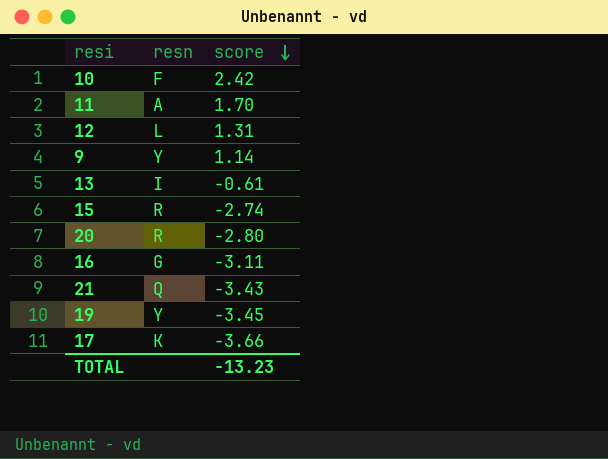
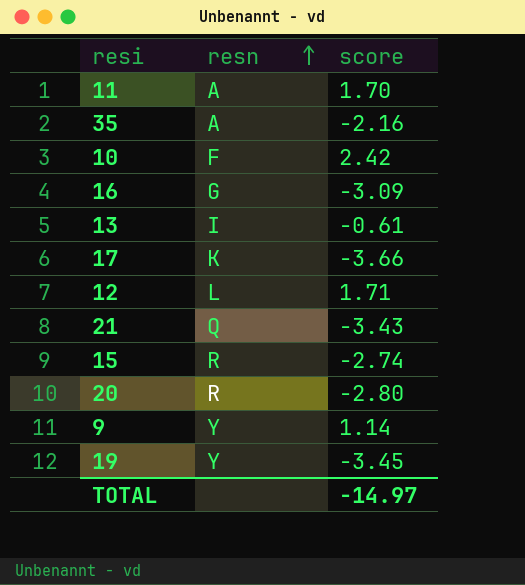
row order: score descending -> resn ascending
row 35: none -> A | -2.16
16 | score: -3.11 -> -3.09
12 | score: 1.31 -> 1.71
TOTAL | score: -13.23 -> -14.97

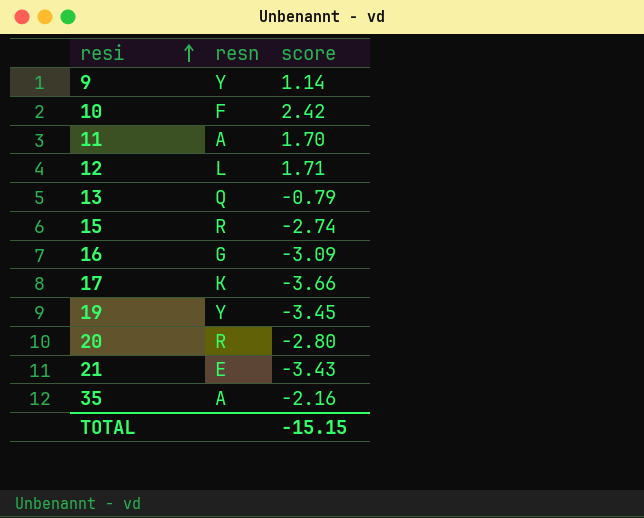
row order: resn ascending -> resi ascending
13 | resn: I -> Q
13 | score: -0.61 -> -0.79
21 | resn: Q -> E
TOTAL | score: -14.97 -> -15.15

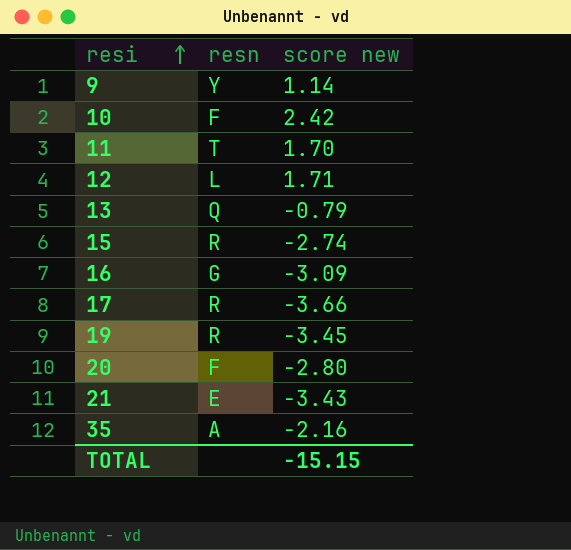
column name: score -> score new
11 | resn: A -> T
17 | resn: K -> R
19 | resn: Y -> R
20 | resn: R -> F

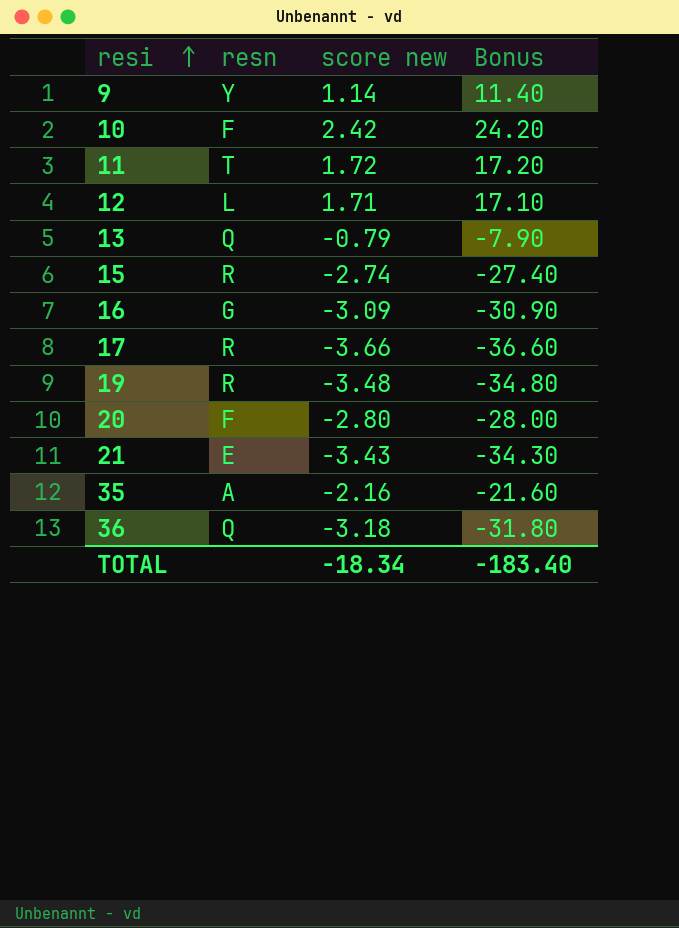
column Bonus | formula: none -> [score new] * 10
11 | score new: 1.70 -> 1.72
19 | score new: -3.45 -> -3.48
row 36: none -> Q | -3.18 | -31.80
TOTAL | score new: -15.15 -> -18.34

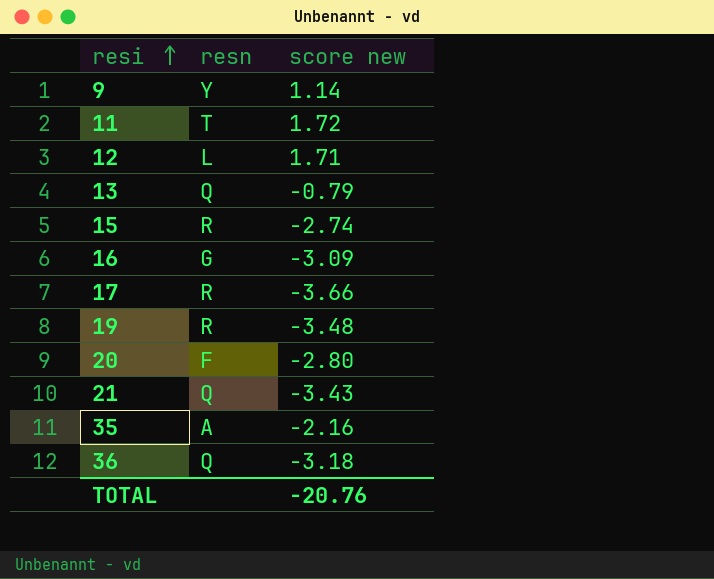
column Bonus | formula: [score new] * 10 -> none
row 10: F | 2.42 | 24.20 -> none
21 | resn: E -> Q
TOTAL | score new: -18.34 -> -20.76

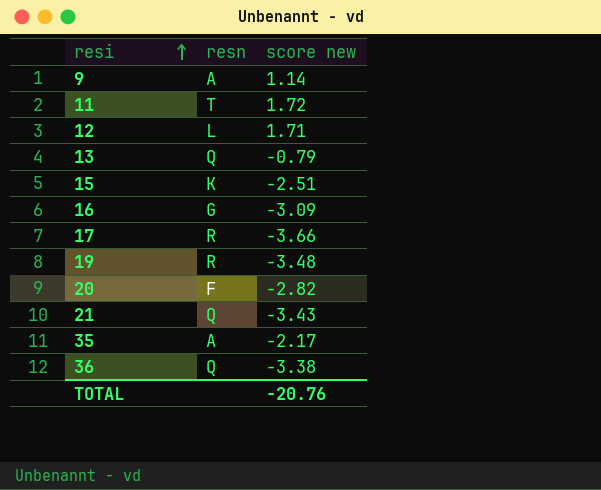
9 | resn: Y -> A
15 | resn: R -> K
15 | score new: -2.74 -> -2.51
20 | score new: -2.80 -> -2.82
35 | score new: -2.16 -> -2.17
36 | score new: -3.18 -> -3.38

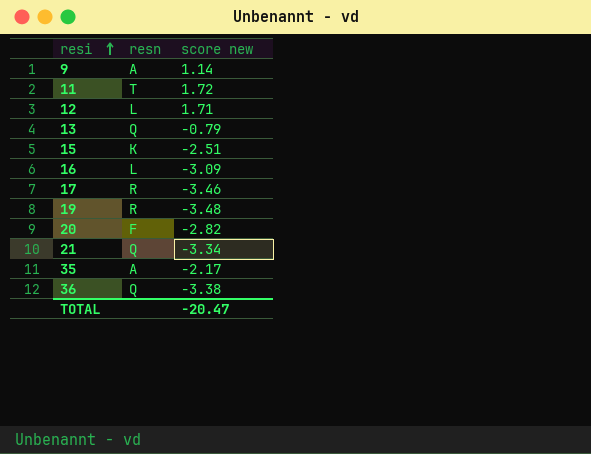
16 | resn: G -> L
17 | score new: -3.66 -> -3.46
21 | score new: -3.43 -> -3.34
TOTAL | score new: -20.76 -> -20.47

